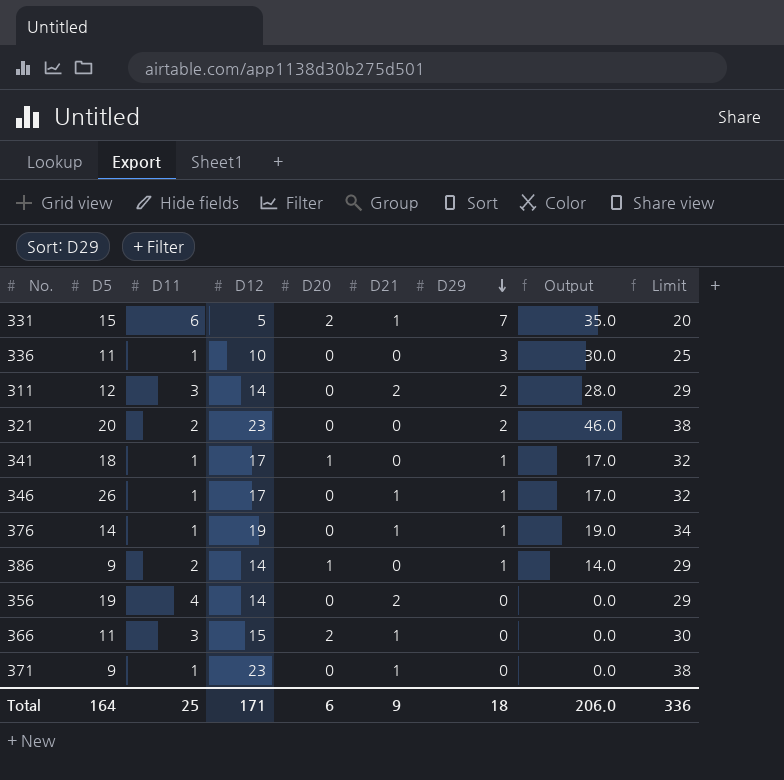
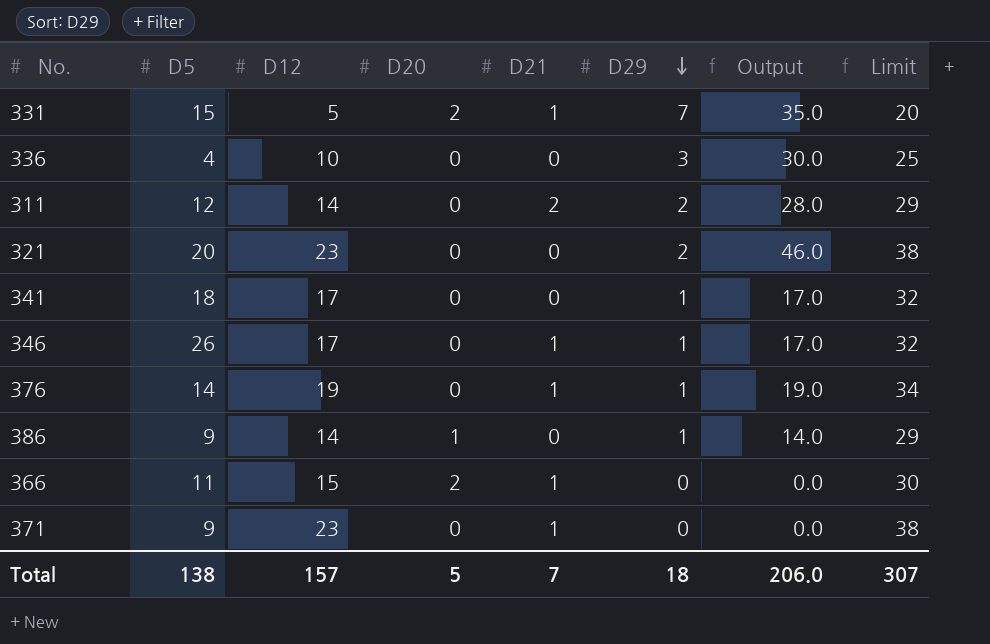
column D11 | position: 3 -> none
row 356: 19 | 4 | 14 | 0 | 2 | 0 | 0.0 | 29 -> none
336 | D5: 11 -> 4
341 | D20: 1 -> 0
Total | D5: 164 -> 138
Total | D12: 171 -> 157
Total | D20: 6 -> 5
Total | D21: 9 -> 7
Total | Limit: 336 -> 307

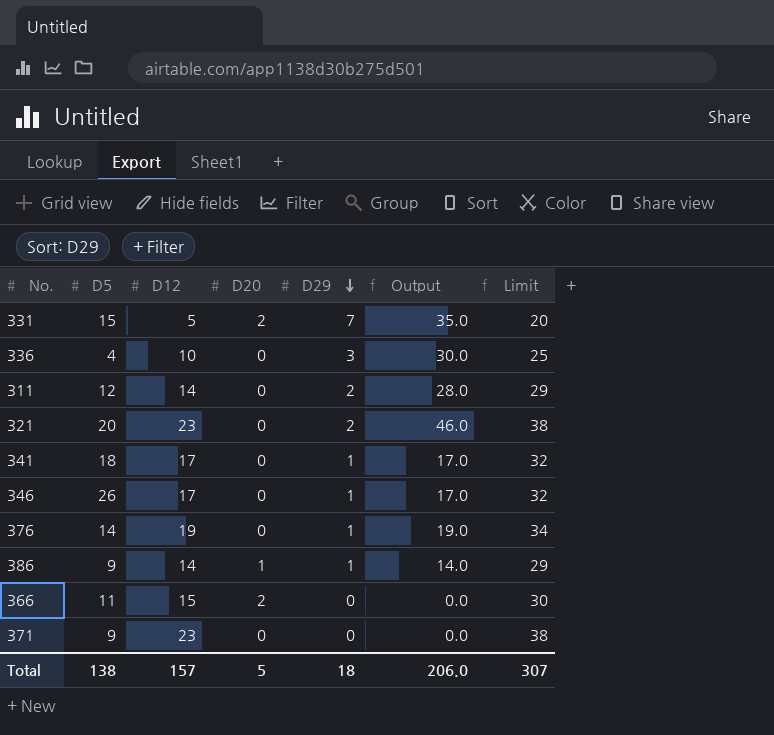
column D21 | position: 5 -> none

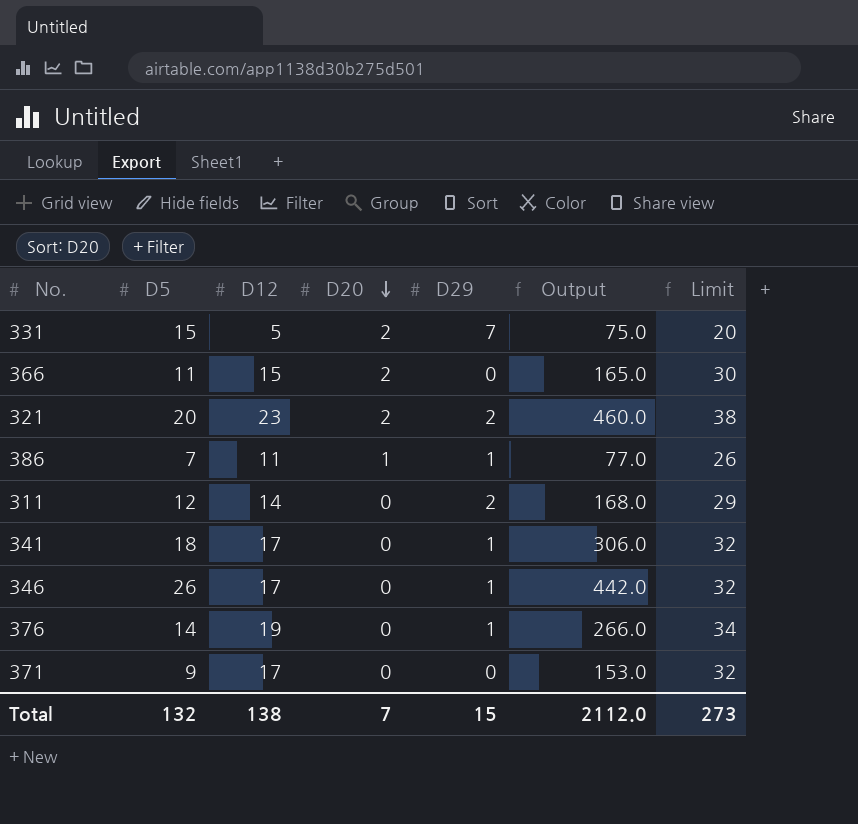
row order: D29 descending -> D20 descending
column Output | formula: [D12] * [D29] -> [D5] * [D12]
row 336: 4 | 10 | 0 | 3 | 30.0 | 25 -> none
321 | D20: 0 -> 2
386 | D5: 9 -> 7
386 | D12: 14 -> 11
386 | Limit: 29 -> 26
371 | D12: 23 -> 17
371 | Limit: 38 -> 32
Total | D5: 138 -> 132
Total | D12: 157 -> 138
Total | D20: 5 -> 7
Total | D29: 18 -> 15
Total | Output: 206.0 -> 2112.0
Total | Limit: 307 -> 273

